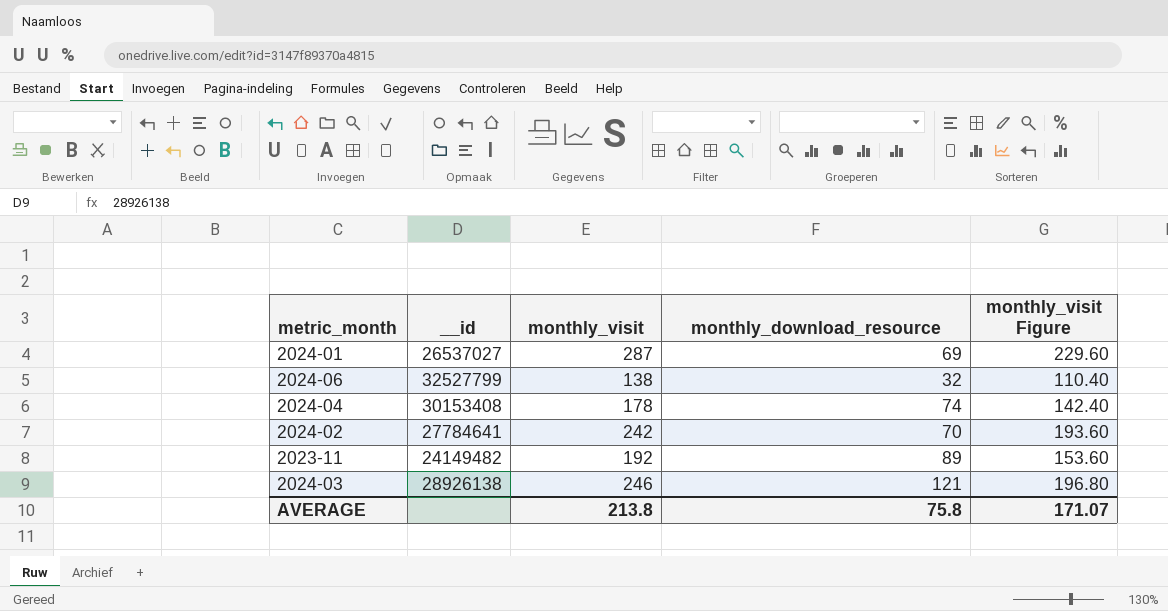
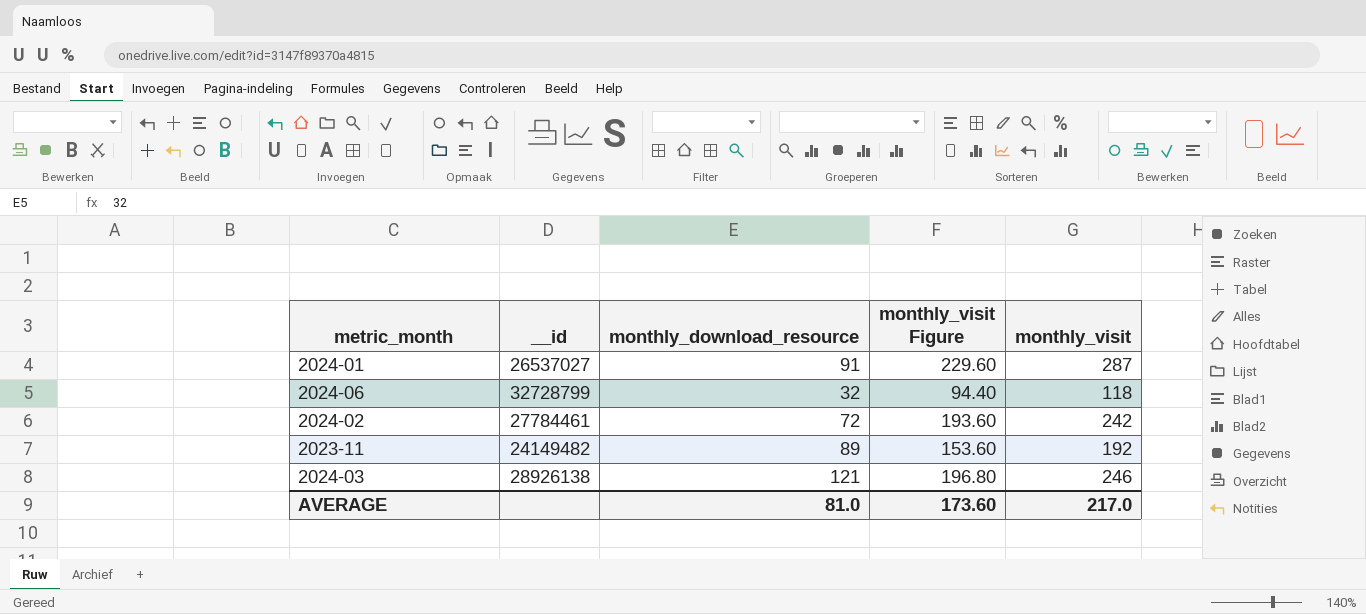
column monthly_visit | position: 3 -> 5
row 2024-04: 30153408 | 178 | 74 | 142.40 -> none
2024-01 | monthly_download_resource: 69 -> 91
2024-06 | __id: 32527799 -> 32728799
2024-06 | monthly_visit Figure: 110.40 -> 94.40
2024-06 | monthly_visit: 138 -> 118
2024-02 | __id: 27784641 -> 27784461
2024-02 | monthly_download_resource: 70 -> 72
AVERAGE | monthly_download_resource: 75.8 -> 81.0
AVERAGE | monthly_visit Figure: 171.07 -> 173.60
AVERAGE | monthly_visit: 213.8 -> 217.0

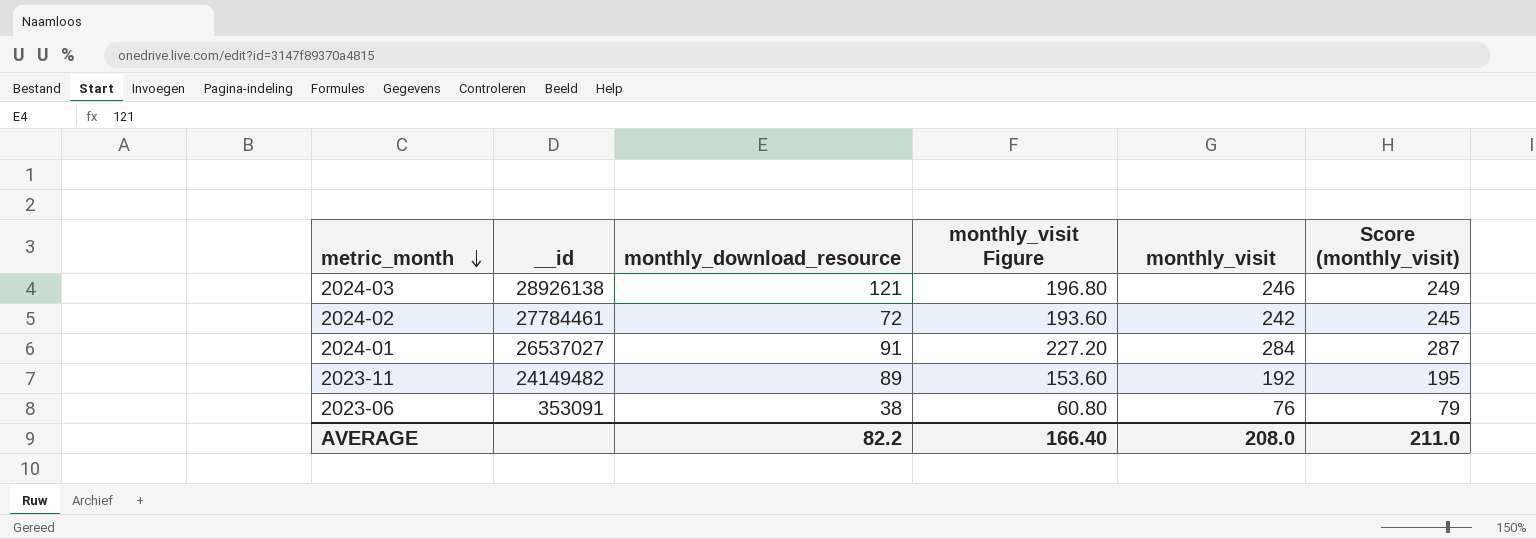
row order: none -> metric_month descending
column Score (monthly_visit) | formula: none -> [monthly_visit] + 3
row 2024-06: 32728799 | 32 | 94.40 | 118 -> none
2024-01 | monthly_visit Figure: 229.60 -> 227.20
2024-01 | monthly_visit: 287 -> 284
row 2023-06: none -> 353091 | 38 | 60.80 | 76 | 79
AVERAGE | monthly_download_resource: 81.0 -> 82.2
AVERAGE | monthly_visit Figure: 173.60 -> 166.40
AVERAGE | monthly_visit: 217.0 -> 208.0

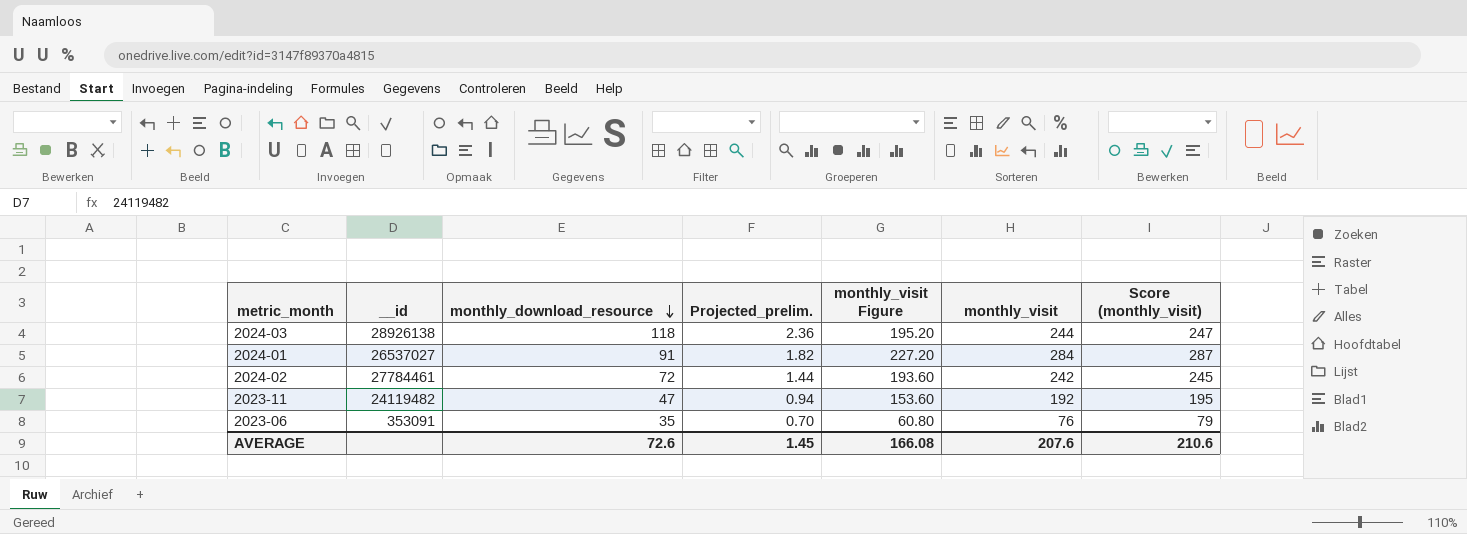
row order: metric_month descending -> monthly_download_resource descending
column Projected_prelim. | formula: none -> [monthly_download_resource] * 0.02
2024-03 | monthly_download_resource: 121 -> 118
2024-03 | monthly_visit Figure: 196.80 -> 195.20
2024-03 | monthly_visit: 246 -> 244
2024-03 | Score (monthly_visit): 249 -> 247
2023-11 | __id: 24149482 -> 24119482
2023-11 | monthly_download_resource: 89 -> 47
2023-06 | monthly_download_resource: 38 -> 35
AVERAGE | monthly_download_resource: 82.2 -> 72.6
AVERAGE | monthly_visit Figure: 166.40 -> 166.08
AVERAGE | monthly_visit: 208.0 -> 207.6
AVERAGE | Score (monthly_visit): 211.0 -> 210.6

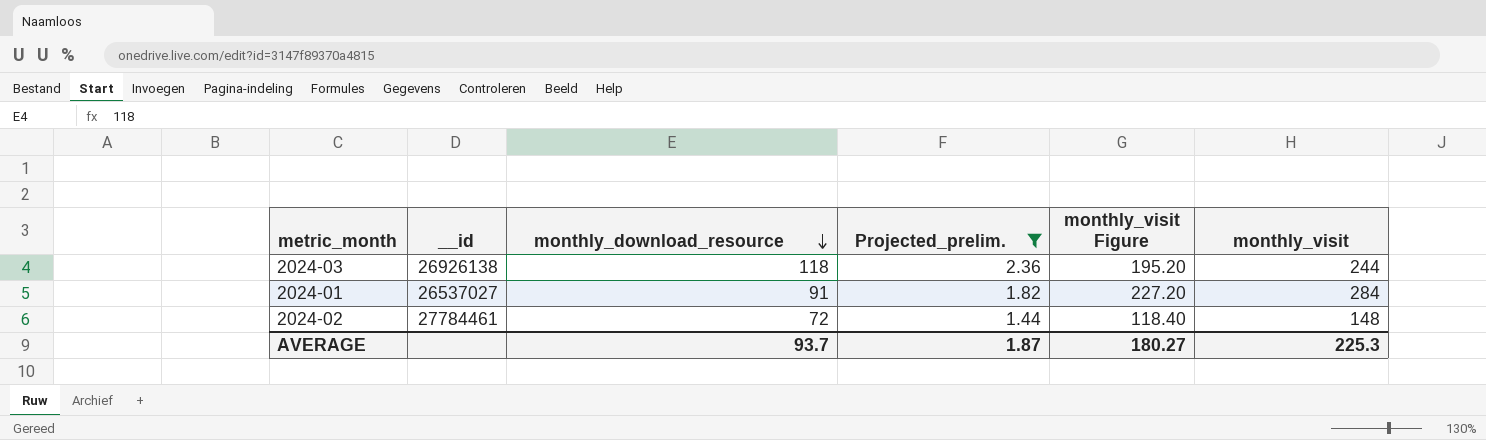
filter: none -> Projected_prelim. >= 1.44
column Score (monthly_visit) | formula: [monthly_visit] + 3 -> none
2024-03 | __id: 28926138 -> 26926138
2024-02 | monthly_visit Figure: 193.60 -> 118.40
2024-02 | monthly_visit: 242 -> 148
AVERAGE | monthly_download_resource: 72.6 -> 93.7
AVERAGE | Projected_prelim.: 1.45 -> 1.87
AVERAGE | monthly_visit Figure: 166.08 -> 180.27
AVERAGE | monthly_visit: 207.6 -> 225.3

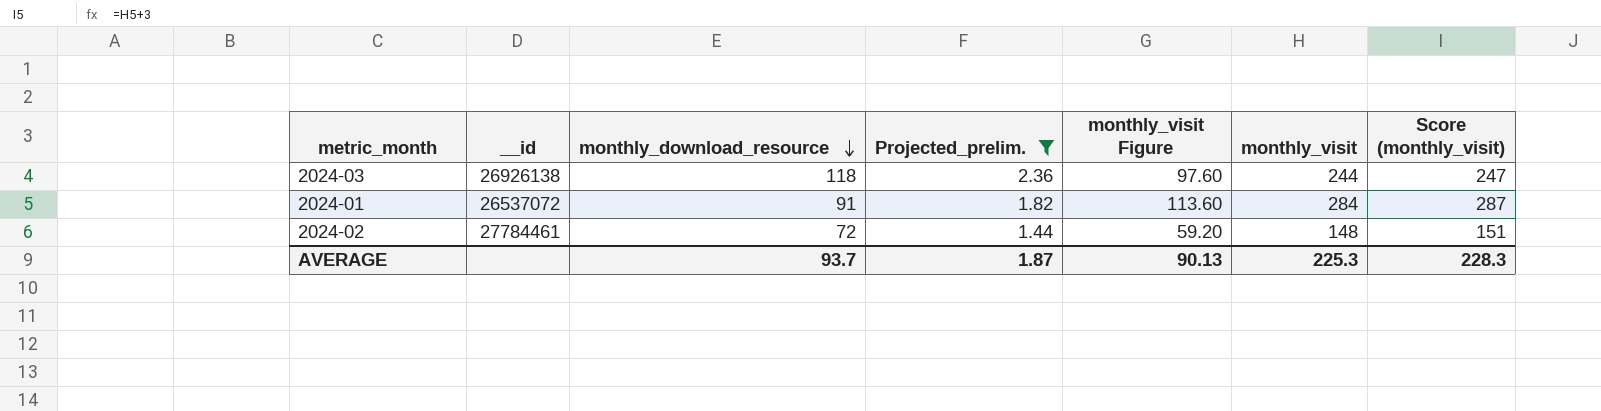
column monthly_visit Figure | formula: [monthly_visit] * 0.8 -> [monthly_visit] * 0.4
column Score (monthly_visit) | formula: none -> [monthly_visit] + 3
2024-01 | __id: 26537027 -> 26537072
AVERAGE | monthly_visit Figure: 180.27 -> 90.13

